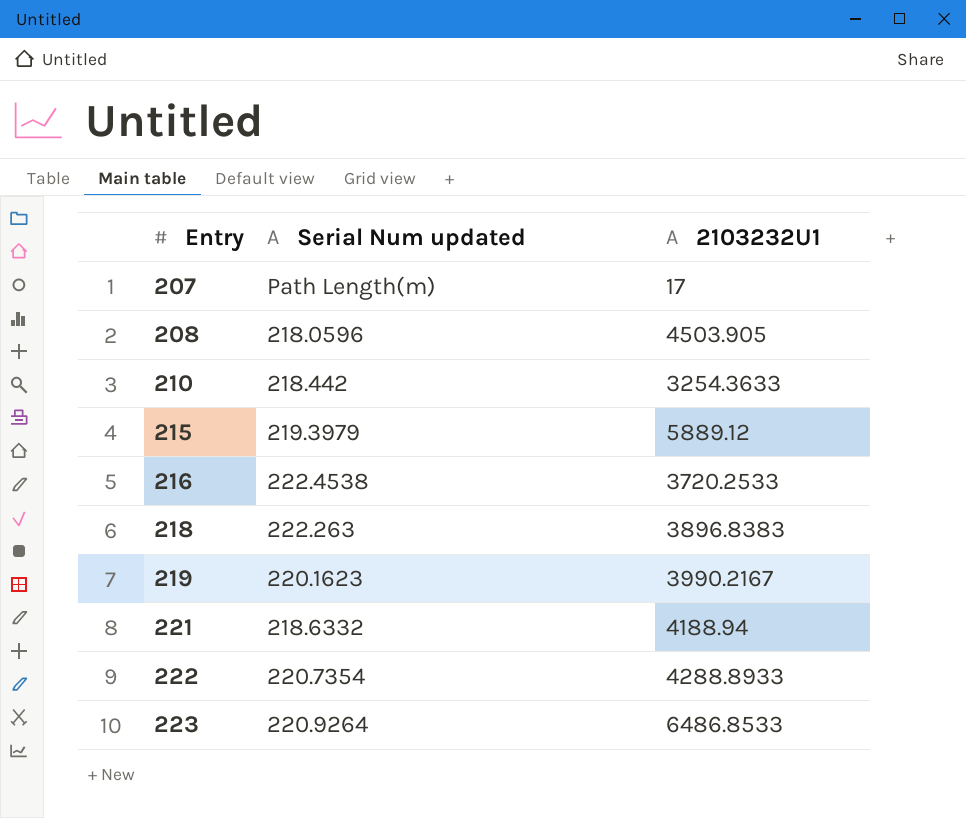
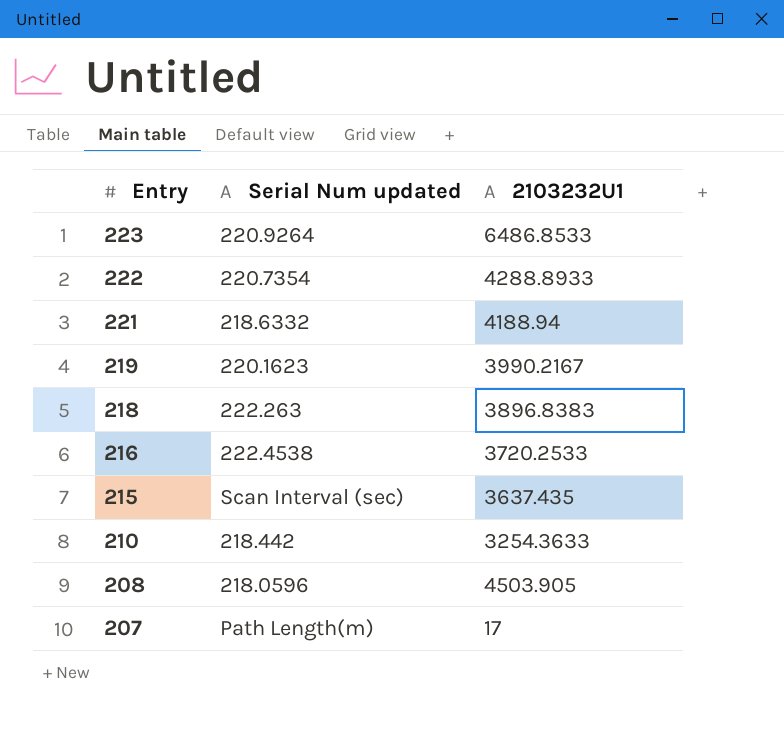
row order: Entry ascending -> Entry descending
215 | Serial Num updated: 219.3979 -> Scan Interval (sec)
215 | 2103232U1: 5889.12 -> 3637.435

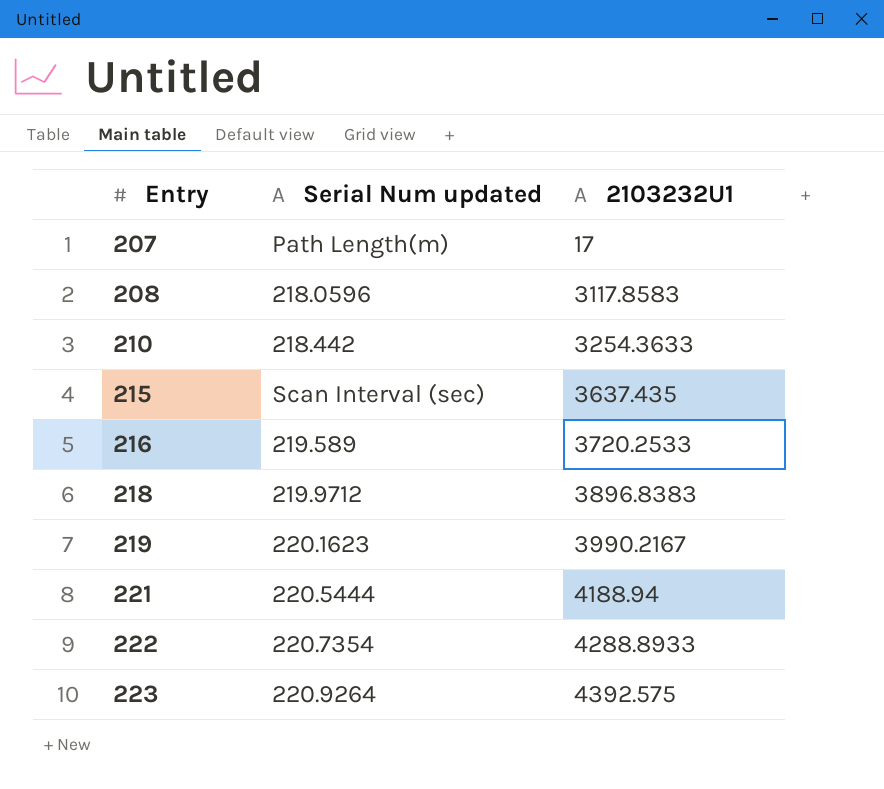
row order: Entry descending -> Entry ascending
208 | 2103232U1: 4503.905 -> 3117.8583
216 | Serial Num updated: 222.4538 -> 219.589
218 | Serial Num updated: 222.263 -> 219.9712
221 | Serial Num updated: 218.6332 -> 220.5444
223 | 2103232U1: 6486.8533 -> 4392.575

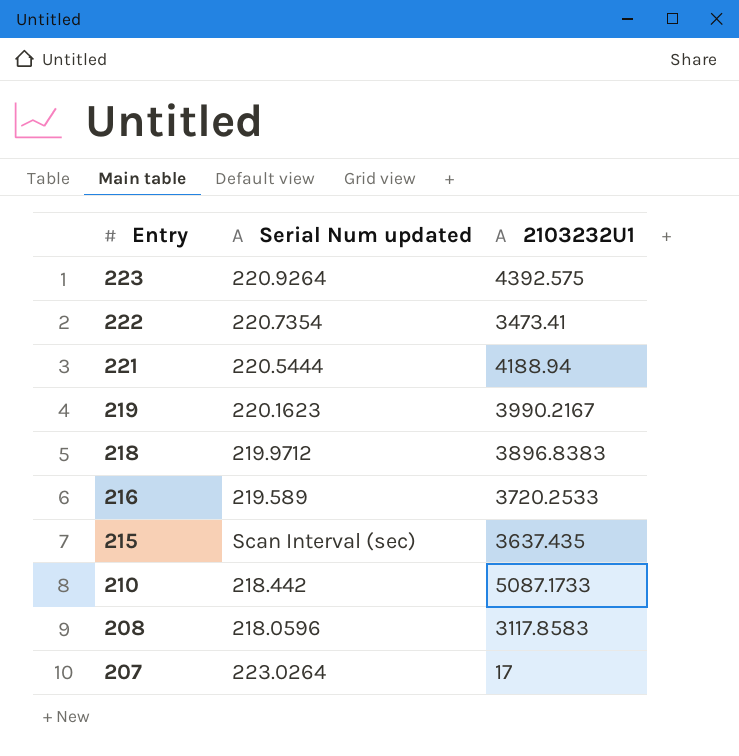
row order: Entry ascending -> Entry descending
222 | 2103232U1: 4288.8933 -> 3473.41
210 | 2103232U1: 3254.3633 -> 5087.1733
207 | Serial Num updated: Path Length(m) -> 223.0264

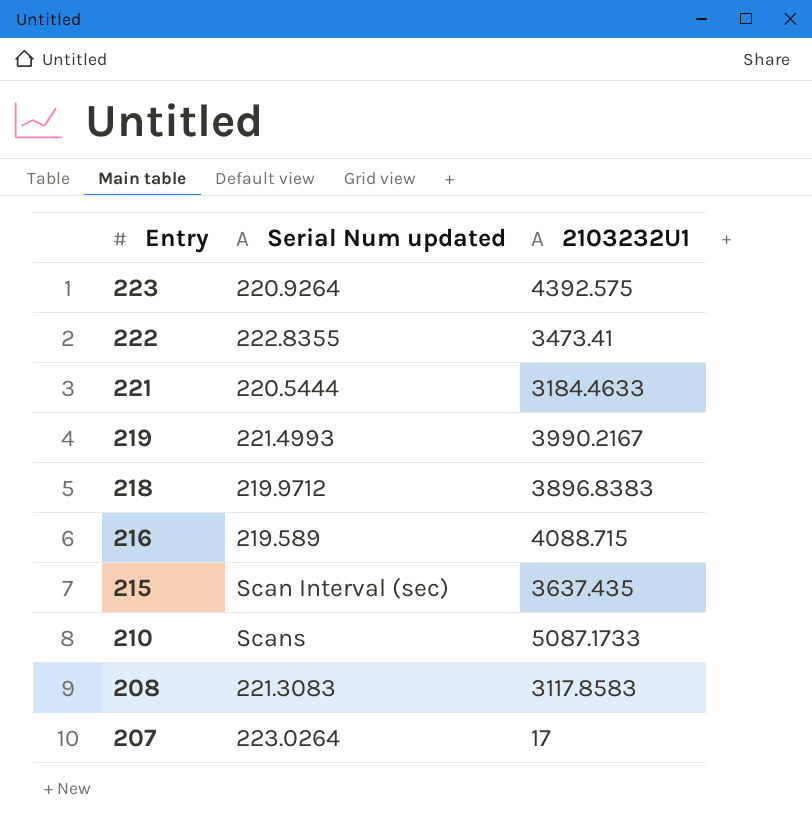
222 | Serial Num updated: 220.7354 -> 222.8355
221 | 2103232U1: 4188.94 -> 3184.4633
219 | Serial Num updated: 220.1623 -> 221.4993
216 | 2103232U1: 3720.2533 -> 4088.715
210 | Serial Num updated: 218.442 -> Scans
208 | Serial Num updated: 218.0596 -> 221.3083

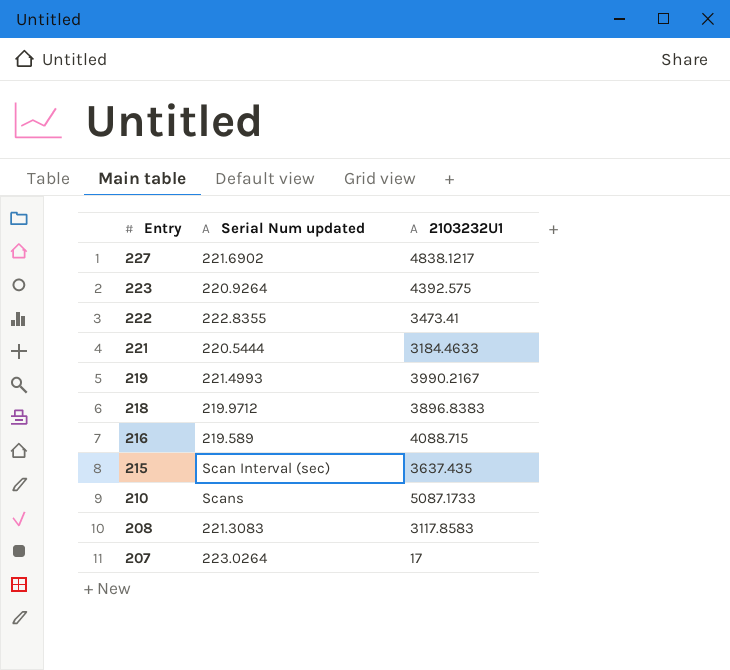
row 227: none -> 221.6902 | 4838.1217

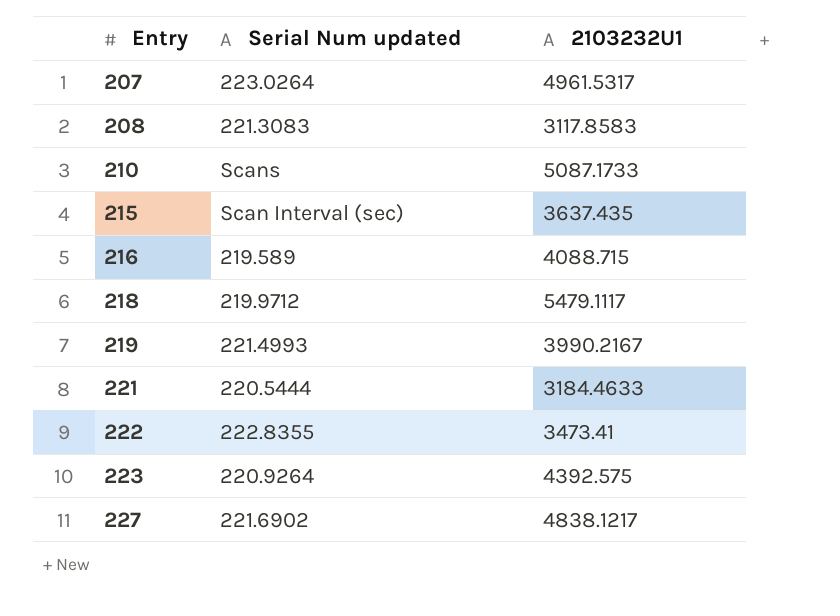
row order: Entry descending -> Entry ascending
207 | 2103232U1: 17 -> 4961.5317
218 | 2103232U1: 3896.8383 -> 5479.1117

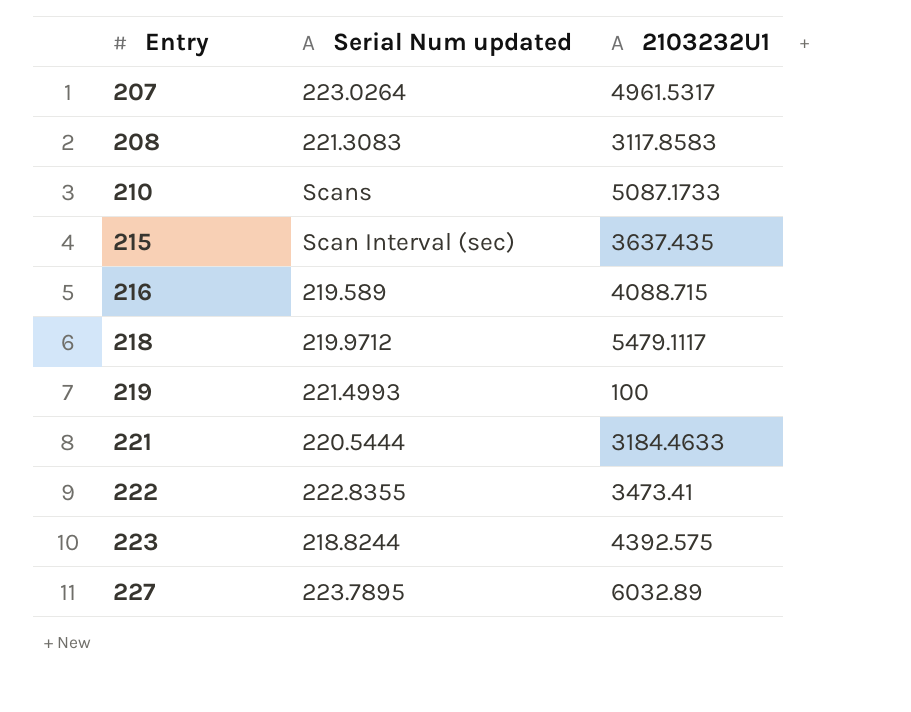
219 | 2103232U1: 3990.2167 -> 100
223 | Serial Num updated: 220.9264 -> 218.8244
227 | Serial Num updated: 221.6902 -> 223.7895
227 | 2103232U1: 4838.1217 -> 6032.89

